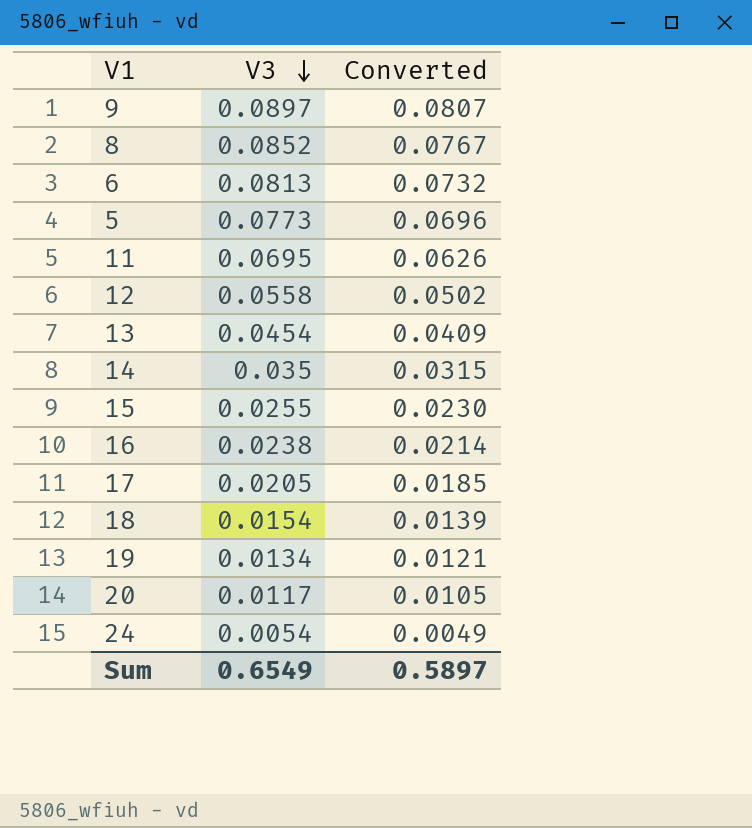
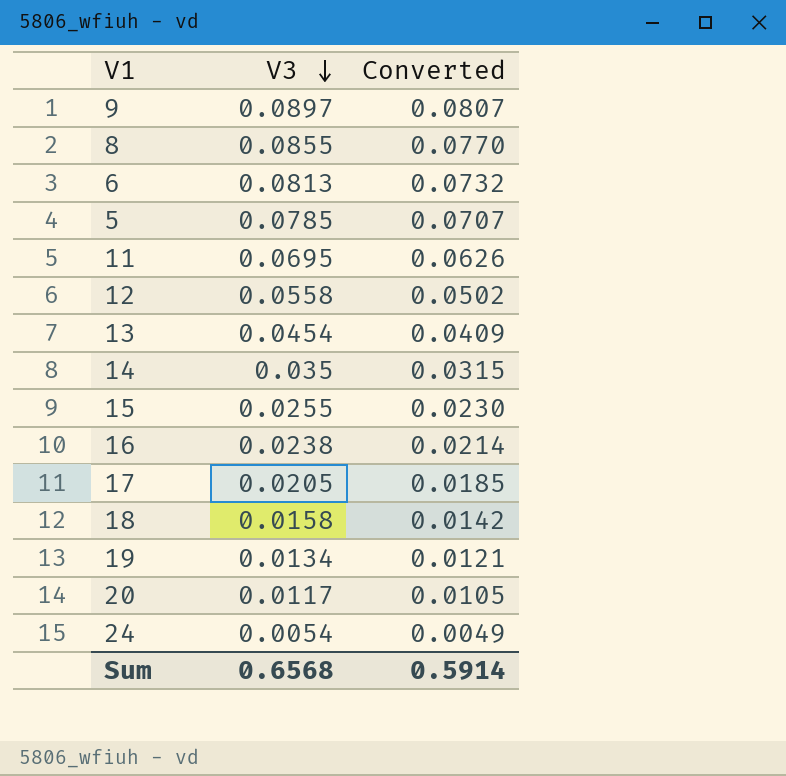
8 | V3: 0.0852 -> 0.0855
8 | Converted: 0.0767 -> 0.0770
5 | V3: 0.0773 -> 0.0785
5 | Converted: 0.0696 -> 0.0707
18 | V3: 0.0154 -> 0.0158
18 | Converted: 0.0139 -> 0.0142
Sum | V3: 0.6549 -> 0.6568
Sum | Converted: 0.5897 -> 0.5914

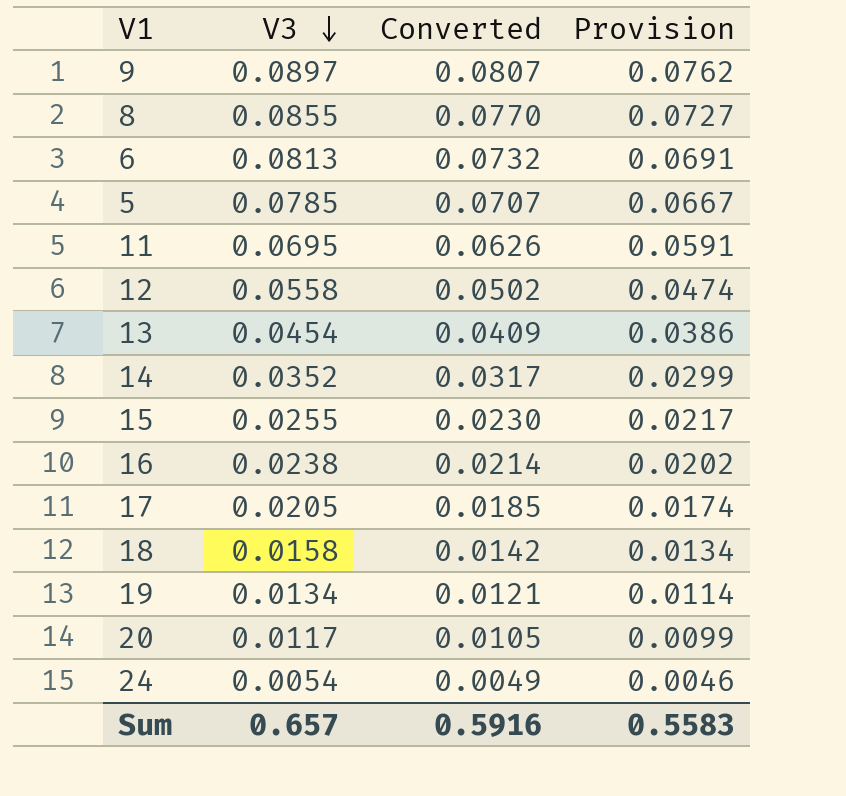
column Provision | formula: none -> [V3] * 0.85
14 | V3: 0.035 -> 0.0352
14 | Converted: 0.0315 -> 0.0317
Sum | V3: 0.6568 -> 0.657
Sum | Converted: 0.5914 -> 0.5916

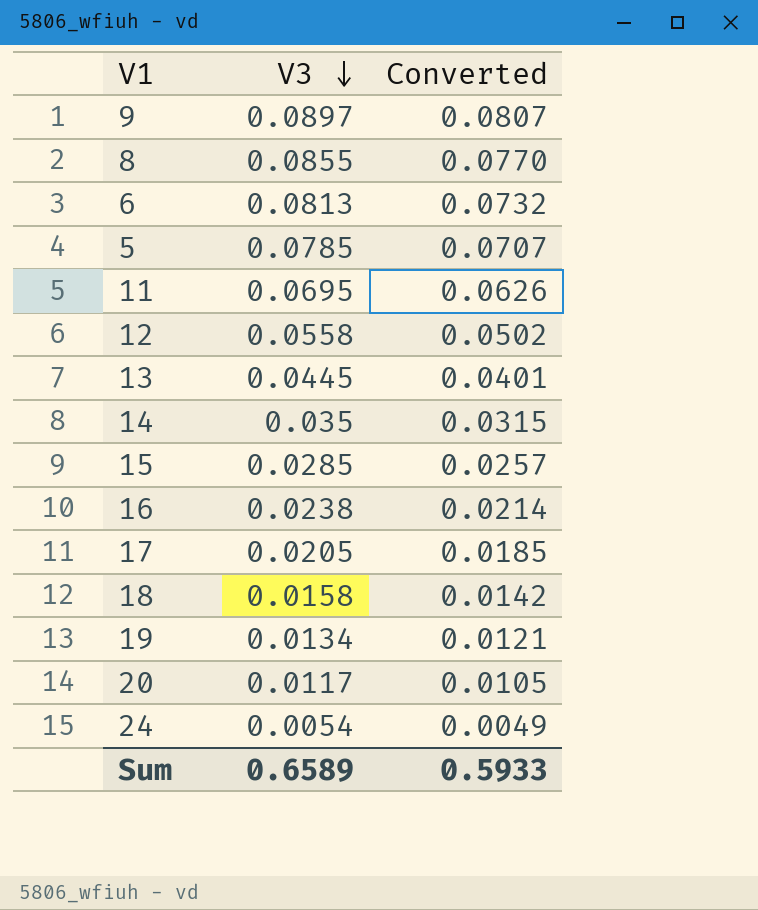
column Provision | formula: [V3] * 0.85 -> none
13 | V3: 0.0454 -> 0.0445
13 | Converted: 0.0409 -> 0.0401
14 | V3: 0.0352 -> 0.035
14 | Converted: 0.0317 -> 0.0315
15 | V3: 0.0255 -> 0.0285
15 | Converted: 0.0230 -> 0.0257
Sum | V3: 0.657 -> 0.6589
Sum | Converted: 0.5916 -> 0.5933

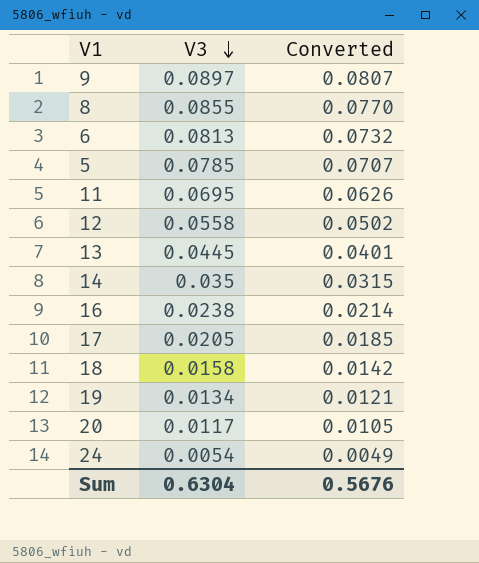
row 15: 0.0285 | 0.0257 -> none
Sum | V3: 0.6589 -> 0.6304
Sum | Converted: 0.5933 -> 0.5676

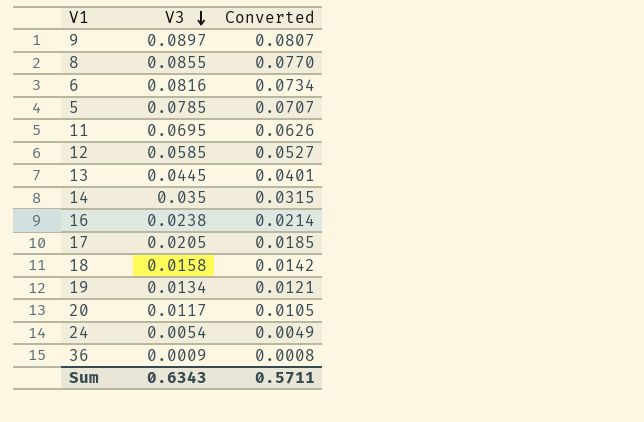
6 | V3: 0.0813 -> 0.0816
6 | Converted: 0.0732 -> 0.0734
12 | V3: 0.0558 -> 0.0585
12 | Converted: 0.0502 -> 0.0527
row 36: none -> 0.0009 | 0.0008
Sum | V3: 0.6304 -> 0.6343
Sum | Converted: 0.5676 -> 0.5711

